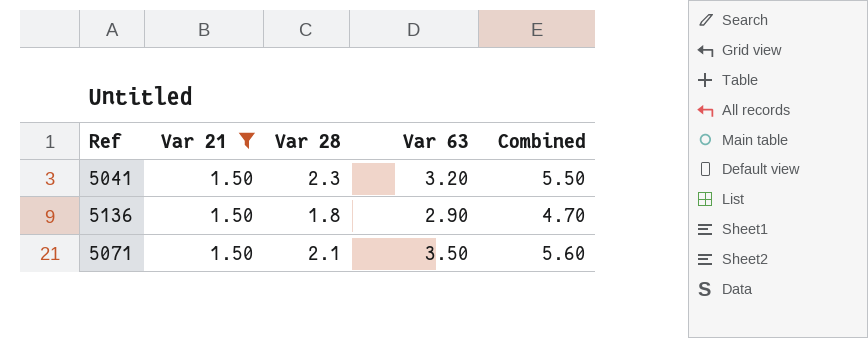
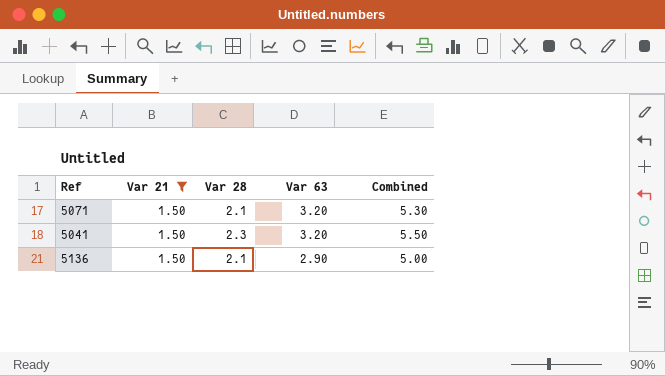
row order: none -> Var 63 descending
5071 | Var 63: 3.50 -> 3.20
5071 | Combined: 5.60 -> 5.30
5136 | Var 28: 1.8 -> 2.1
5136 | Combined: 4.70 -> 5.00

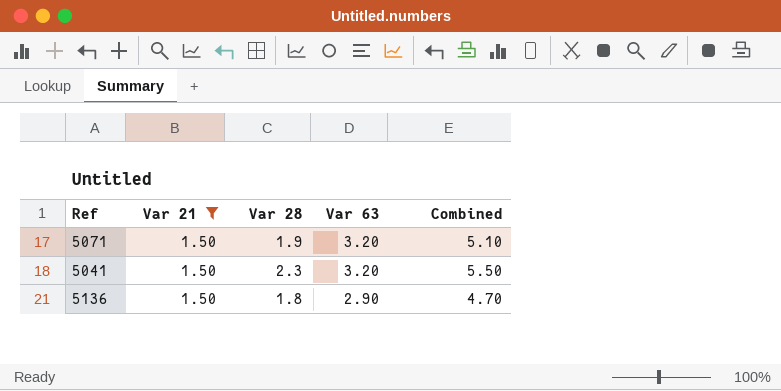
5071 | Var 28: 2.1 -> 1.9
5071 | Combined: 5.30 -> 5.10
5136 | Var 28: 2.1 -> 1.8
5136 | Combined: 5.00 -> 4.70

